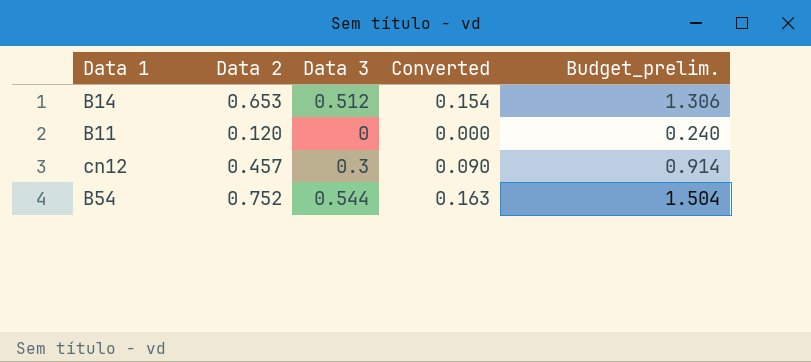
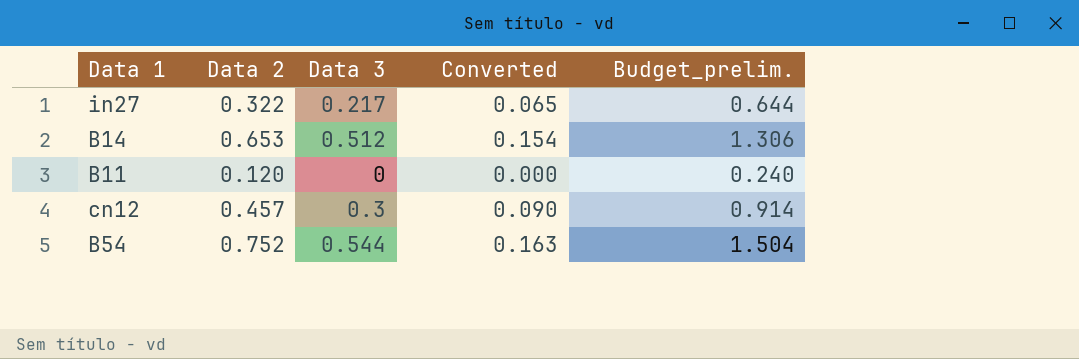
row in27: none -> 0.322 | 0.217 | 0.065 | 0.644

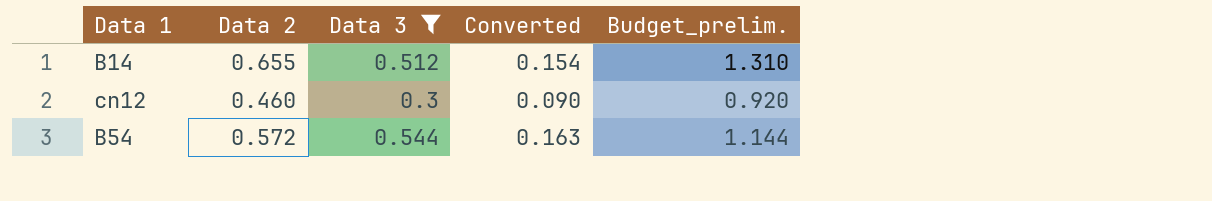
filter: none -> Data 3 >= 0.3
B14 | Data 2: 0.653 -> 0.655
B14 | Budget_prelim.: 1.306 -> 1.310
cn12 | Data 2: 0.457 -> 0.460
cn12 | Budget_prelim.: 0.914 -> 0.920
B54 | Data 2: 0.752 -> 0.572
B54 | Budget_prelim.: 1.504 -> 1.144

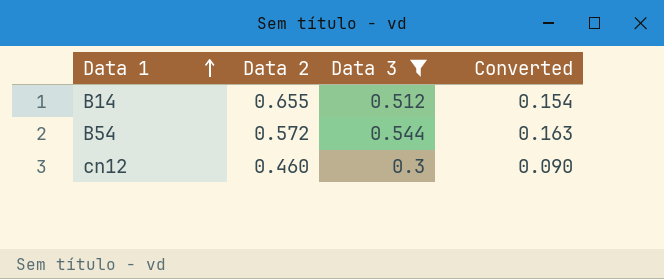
row order: none -> Data 1 ascending
column Budget_prelim. | formula: [Data 2] * 2 -> none

